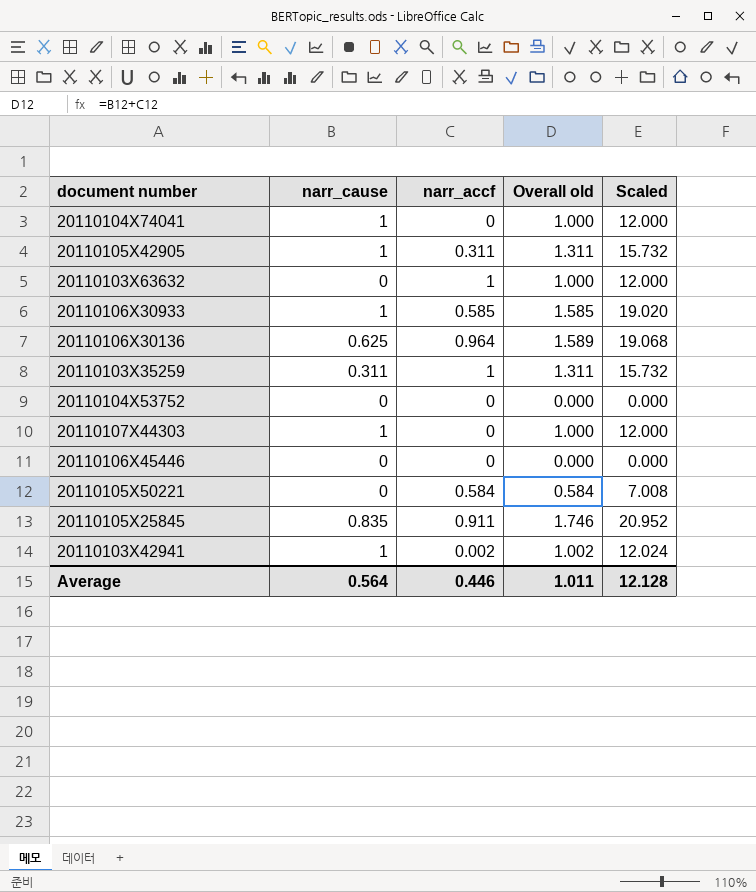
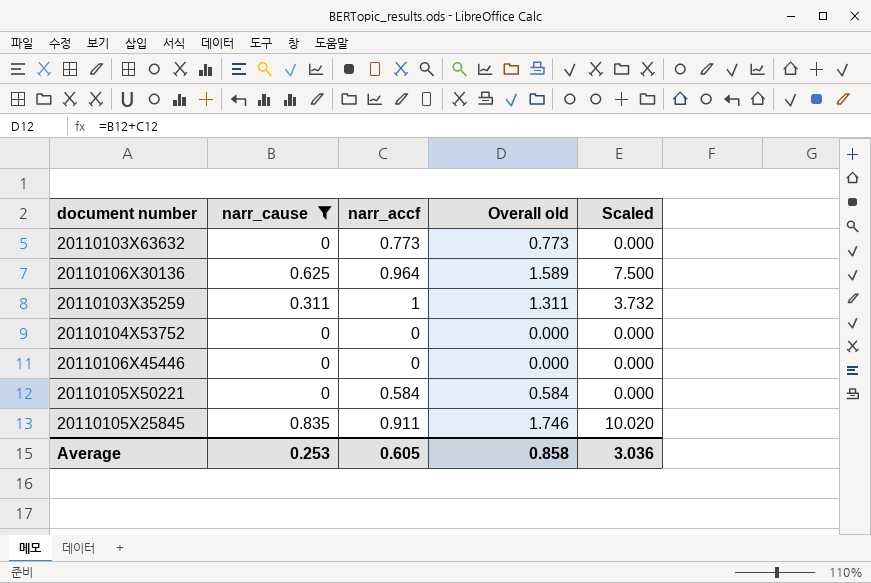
filter: none -> narr_cause != 1
column Scaled | formula: [Overall old] * 12 -> [narr_cause] * 12
20110103X63632 | narr_accf: 1 -> 0.773
20110103X63632 | Overall old: 1.000 -> 0.773
Average | narr_cause: 0.564 -> 0.253
Average | narr_accf: 0.446 -> 0.605
Average | Overall old: 1.011 -> 0.858
Average | Scaled: 12.128 -> 3.036

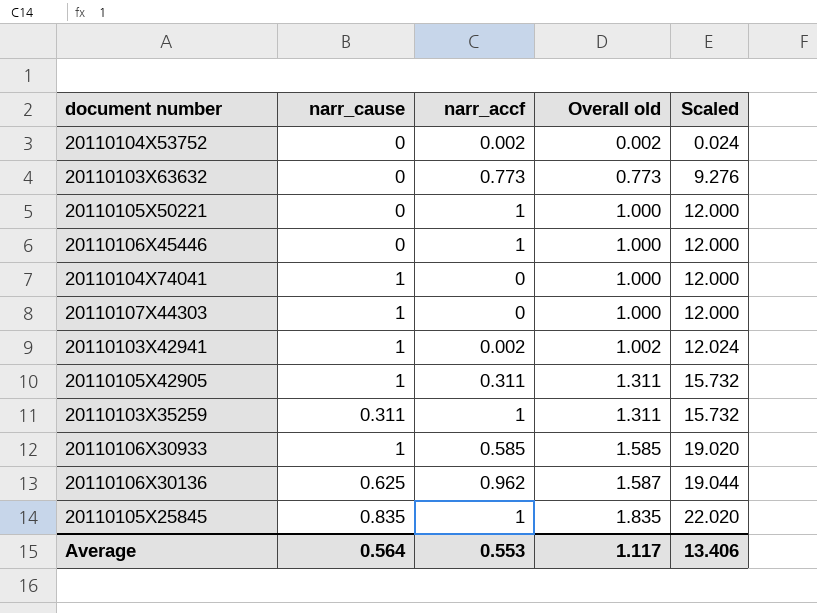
filter: narr_cause != 1 -> none
row order: none -> Overall old ascending
column Scaled | formula: [narr_cause] * 12 -> [Overall old] * 12
20110104X53752 | narr_accf: 0 -> 0.002
20110104X53752 | Overall old: 0.000 -> 0.002
20110105X50221 | narr_accf: 0.584 -> 1
20110105X50221 | Overall old: 0.584 -> 1.000
20110106X45446 | narr_accf: 0 -> 1
20110106X45446 | Overall old: 0.000 -> 1.000
20110106X30136 | narr_accf: 0.964 -> 0.962
20110106X30136 | Overall old: 1.589 -> 1.587
20110105X25845 | narr_accf: 0.911 -> 1
20110105X25845 | Overall old: 1.746 -> 1.835
Average | narr_cause: 0.253 -> 0.564
Average | narr_accf: 0.605 -> 0.553
Average | Overall old: 0.858 -> 1.117
Average | Scaled: 3.036 -> 13.406

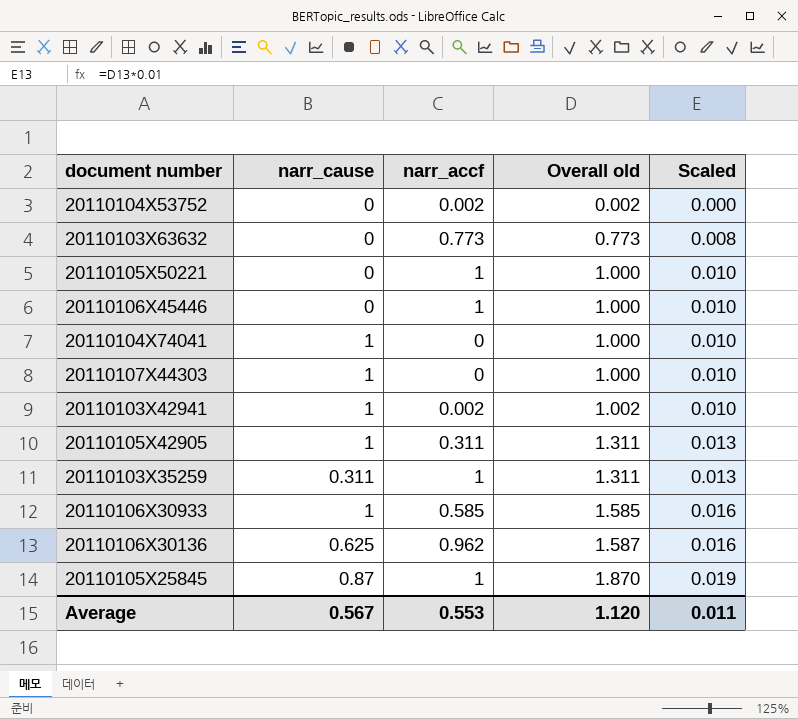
column Scaled | formula: [Overall old] * 12 -> [Overall old] * 0.01
20110105X25845 | narr_cause: 0.835 -> 0.87
20110105X25845 | Overall old: 1.835 -> 1.870
Average | narr_cause: 0.564 -> 0.567
Average | Overall old: 1.117 -> 1.120
Average | Scaled: 13.406 -> 0.011

